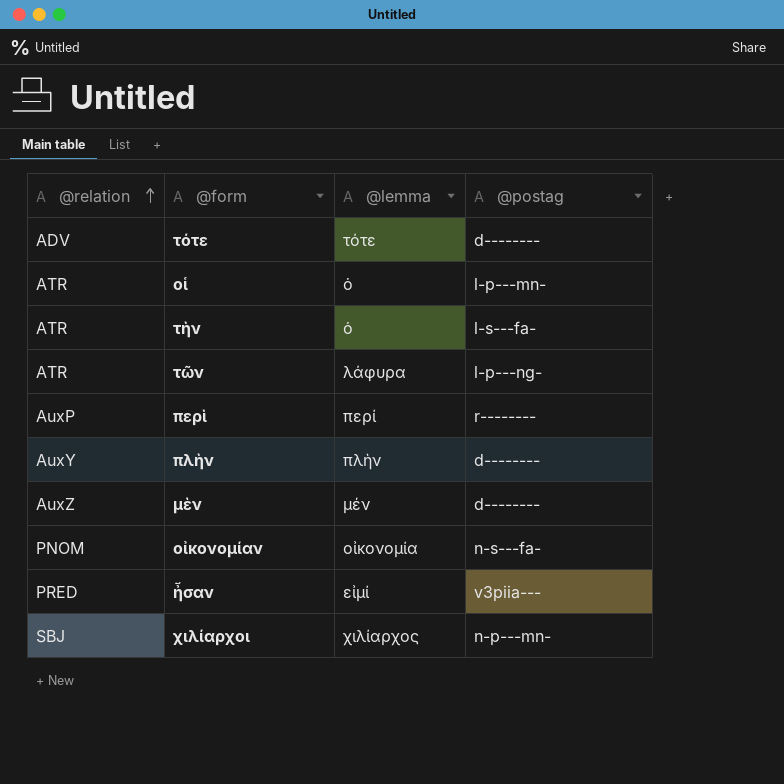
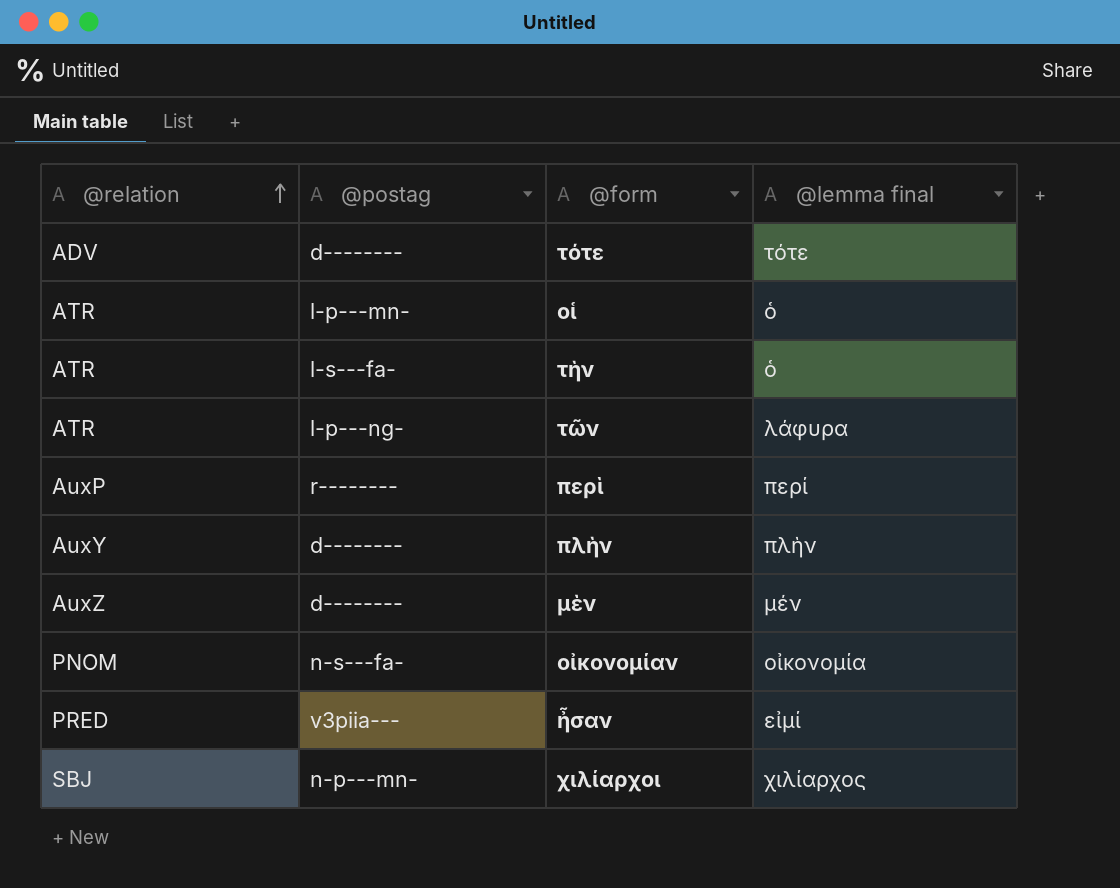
column @postag | position: 4 -> 2
column name: @lemma -> @lemma final

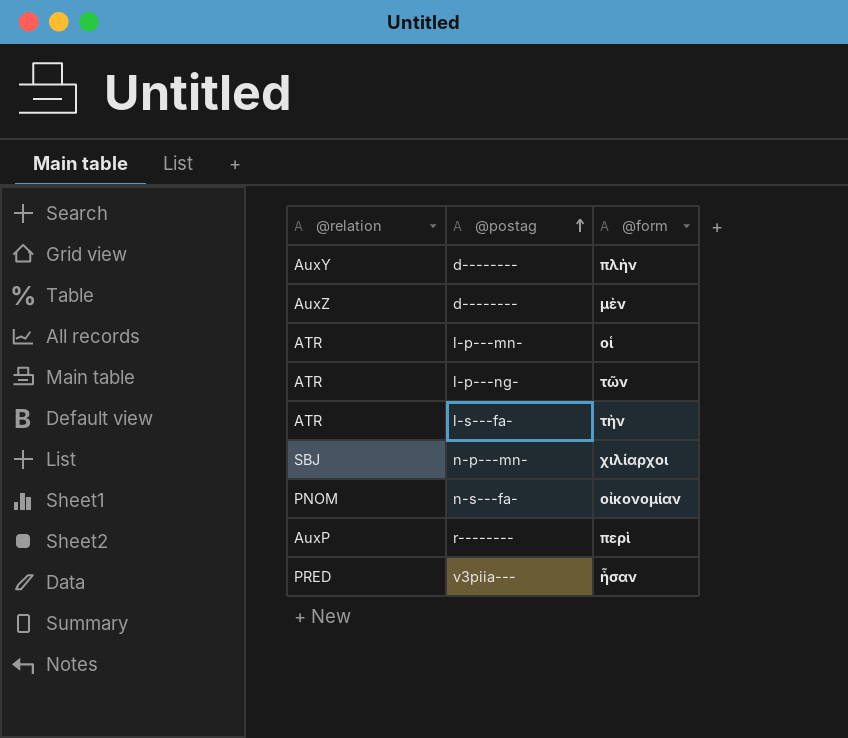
row order: @relation ascending -> @postag ascending
column @lemma final | position: 4 -> none
row τότε: ADV | d-------- | τότε -> none

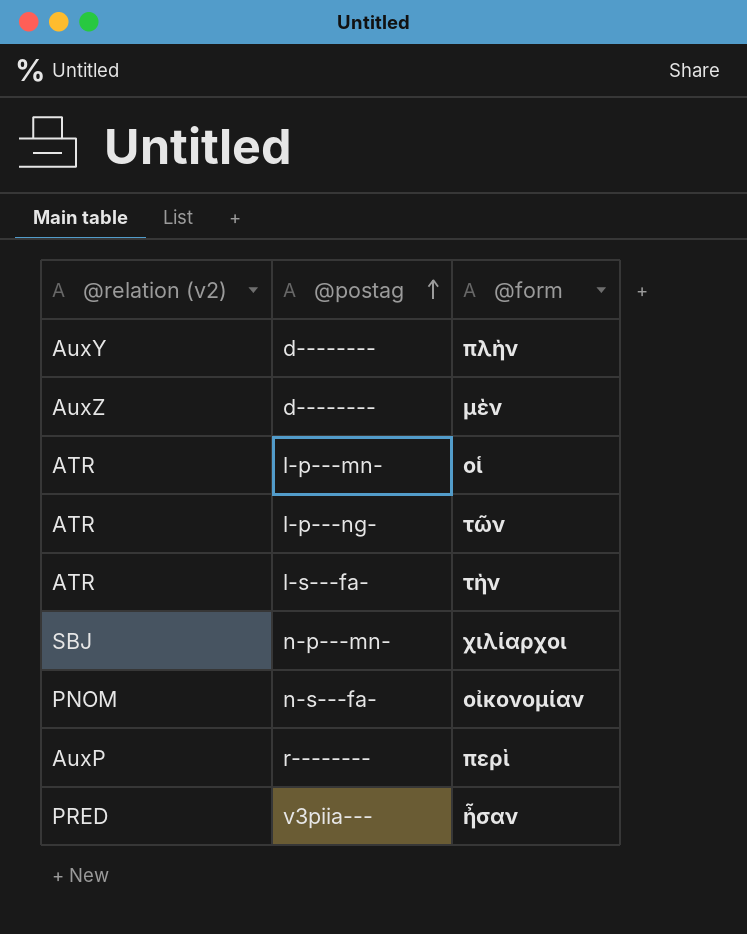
column name: @relation -> @relation (v2)

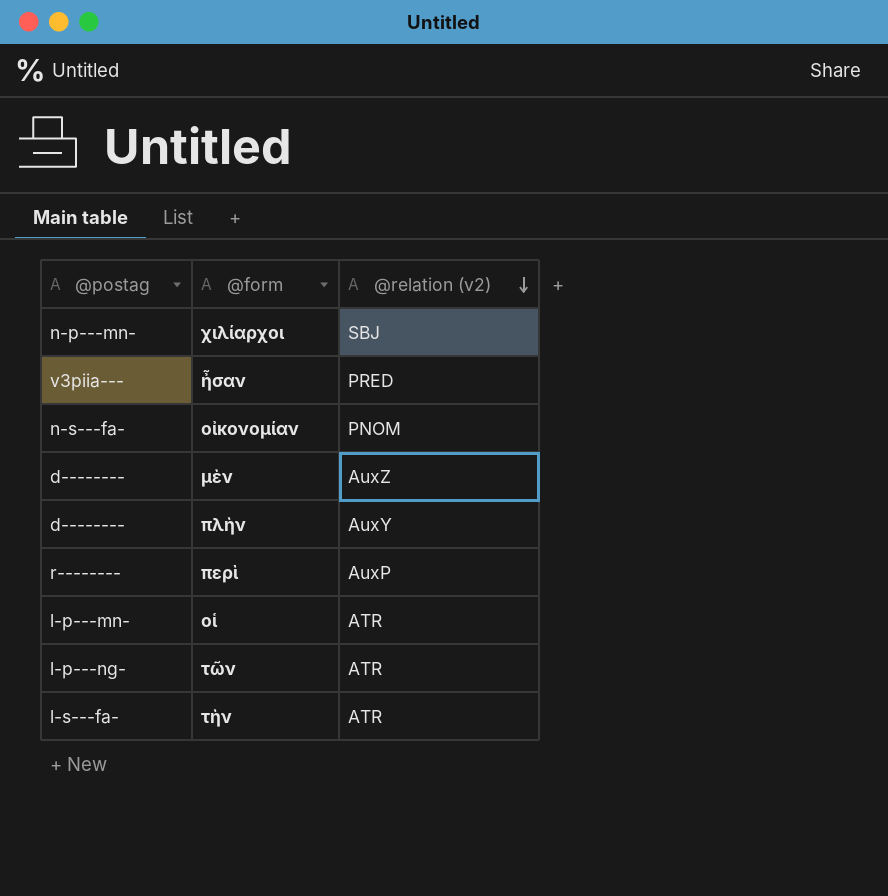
row order: @postag ascending -> @relation (v2) descending
column @relation (v2) | position: 1 -> 3

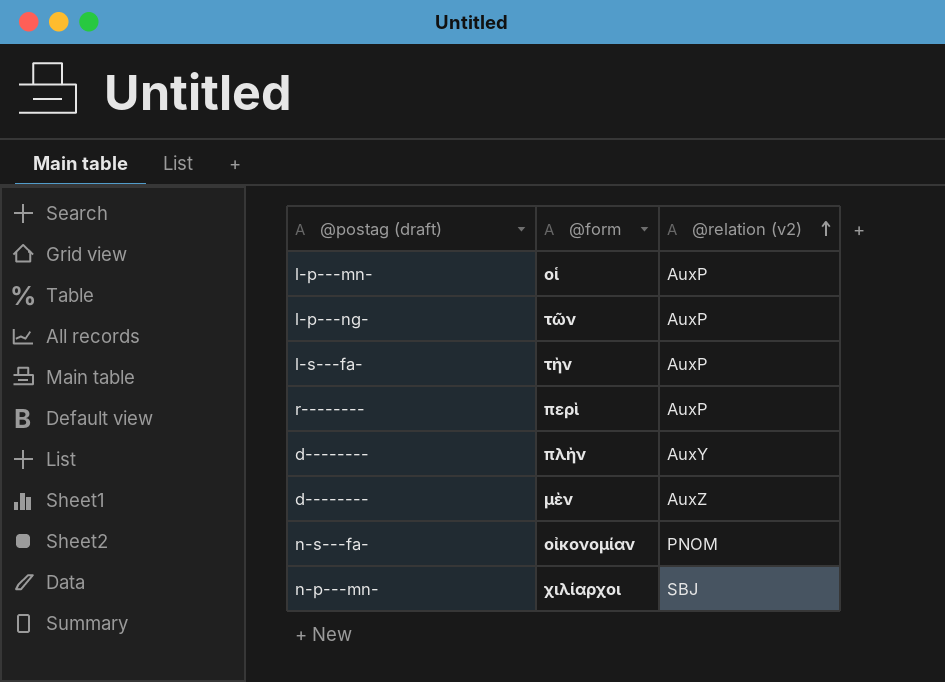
row order: @relation (v2) descending -> @relation (v2) ascending
column name: @postag -> @postag (draft)
row ἦσαν: v3piia--- | PRED -> none
οἱ | @relation (v2): ATR -> AuxP
τῶν | @relation (v2): ATR -> AuxP
τὴν | @relation (v2): ATR -> AuxP

